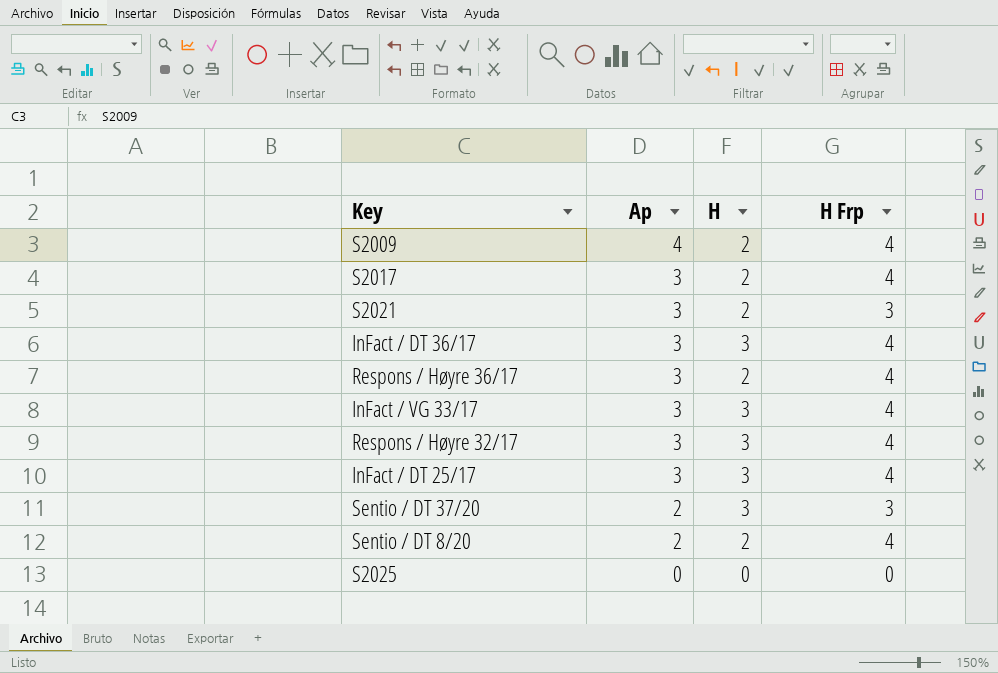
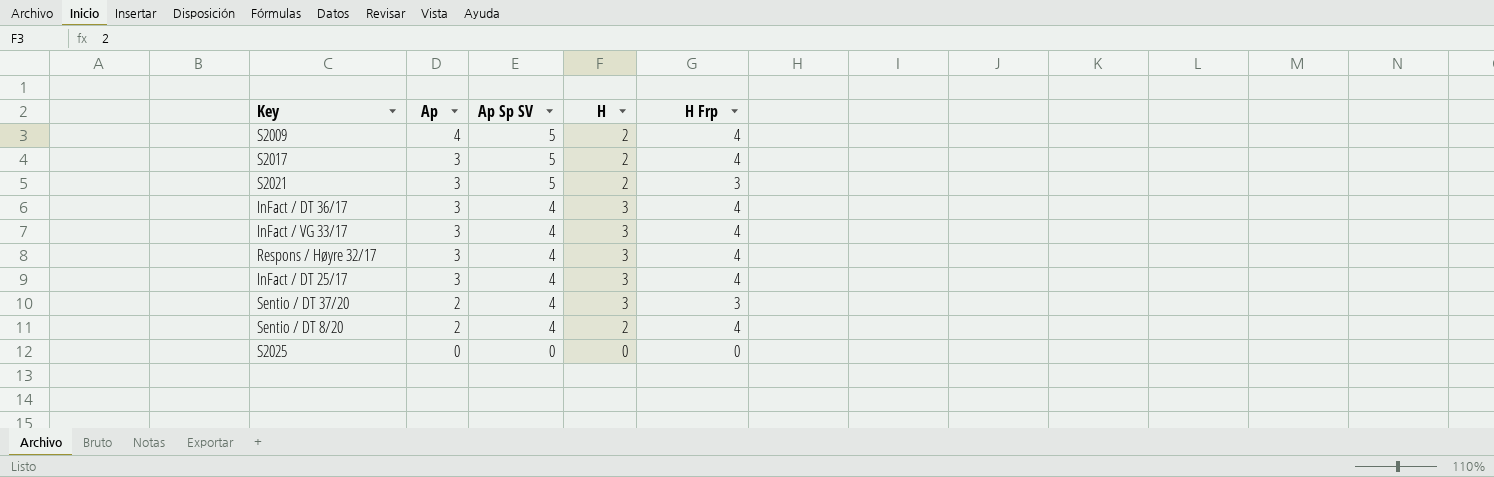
column Ap Sp SV | position: none -> 3
row Respons / Høyre 36/17: 3 | 2 | 4 -> none

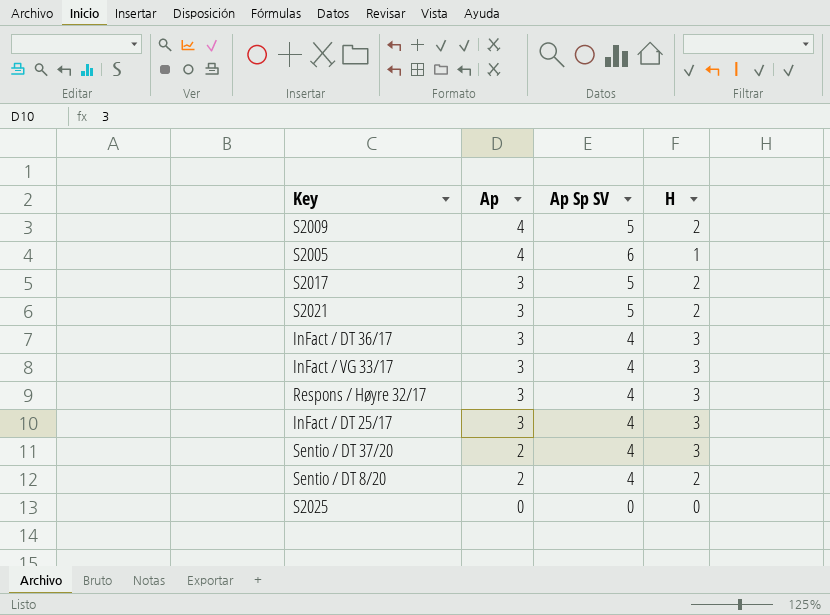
column H Frp | position: 5 -> none
row S2005: none -> 4 | 6 | 1

